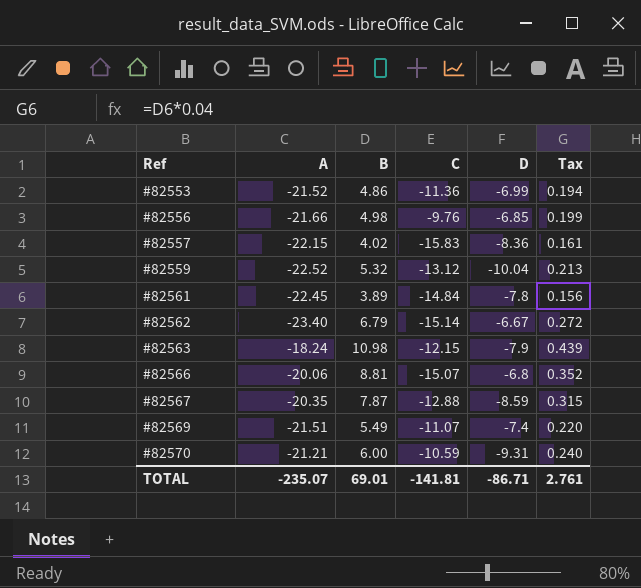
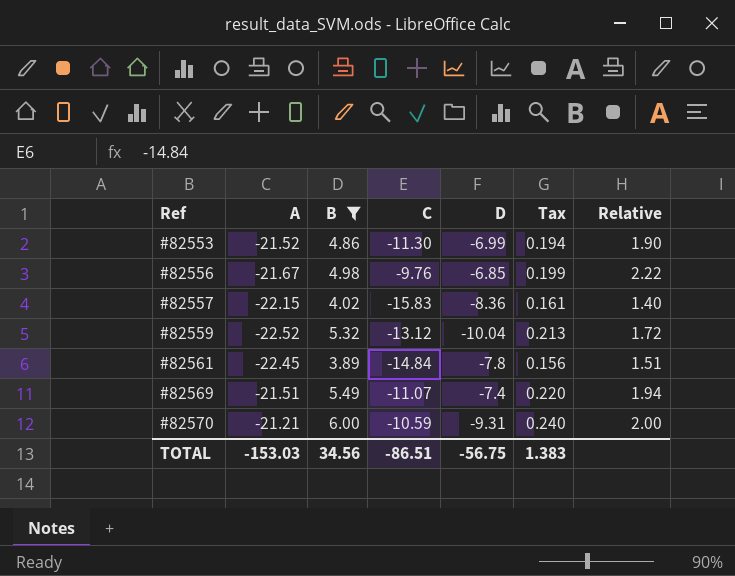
filter: none -> B <= 6.00
column Relative | formula: none -> [A] / [C]
#82553 | C: -11.36 -> -11.30
#82556 | A: -21.66 -> -21.67
TOTAL | A: -235.07 -> -153.03
TOTAL | B: 69.01 -> 34.56
TOTAL | C: -141.81 -> -86.51
TOTAL | D: -86.71 -> -56.75
TOTAL | Tax: 2.761 -> 1.383

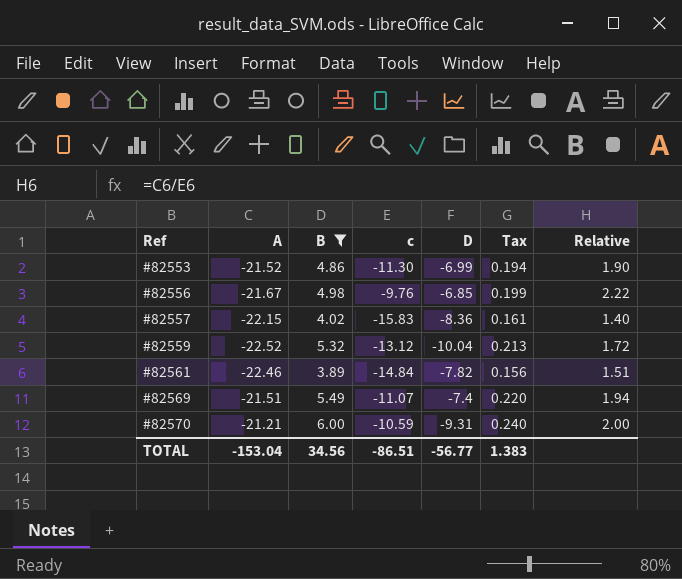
column name: C -> c
#82561 | A: -22.45 -> -22.46
#82561 | D: -7.8 -> -7.82
TOTAL | A: -153.03 -> -153.04
TOTAL | D: -56.75 -> -56.77

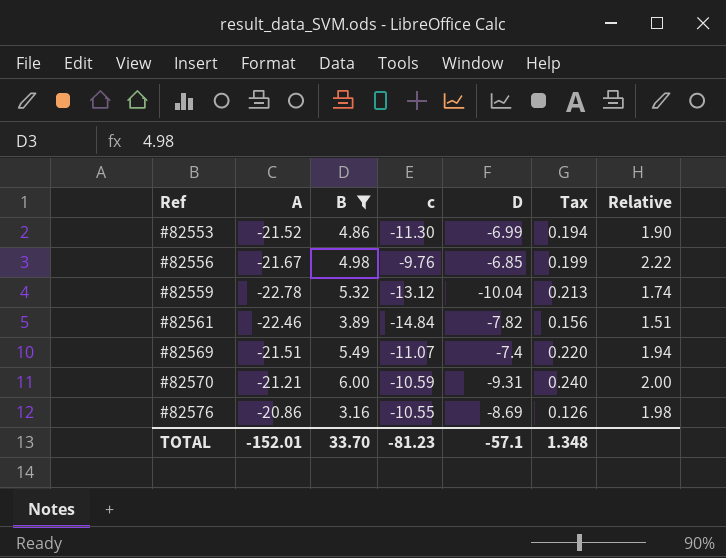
row #82557: -22.15 | 4.02 | -15.83 | -8.36 | 0.161 | 1.40 -> none
#82559 | A: -22.52 -> -22.78
#82559 | Relative: 1.72 -> 1.74
row #82576: none -> -20.86 | 3.16 | -10.55 | -8.69 | 0.126 | 1.98
TOTAL | A: -153.04 -> -152.01
TOTAL | B: 34.56 -> 33.70
TOTAL | c: -86.51 -> -81.23
TOTAL | D: -56.77 -> -57.1
TOTAL | Tax: 1.383 -> 1.348

